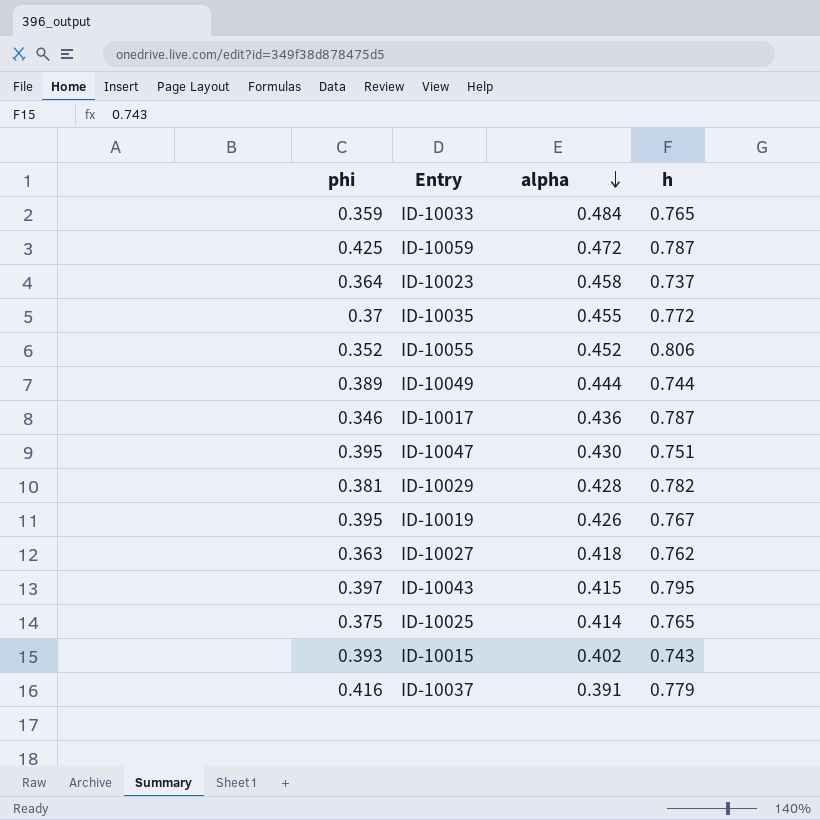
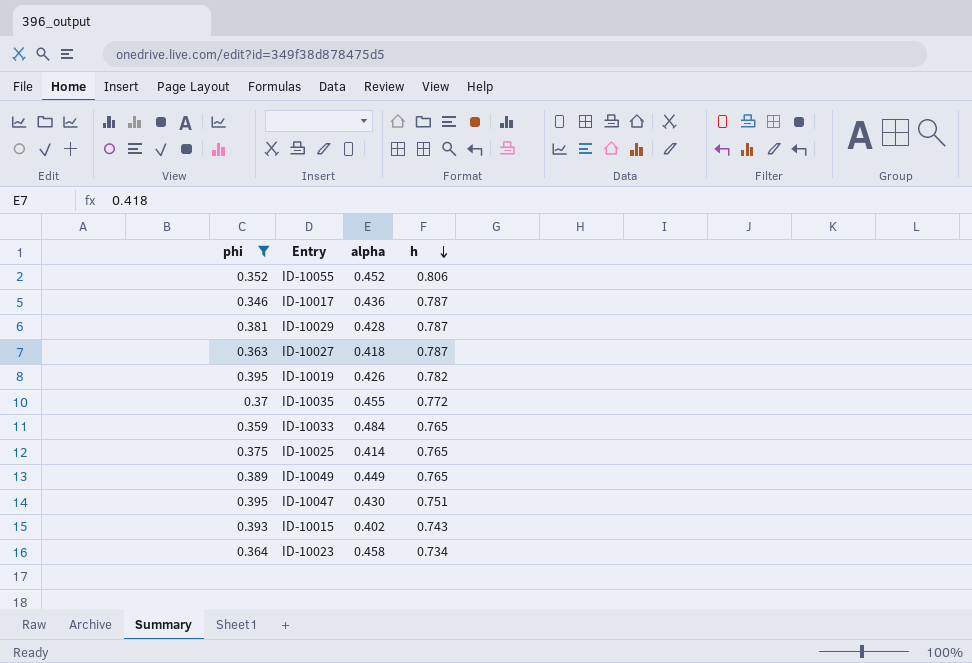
filter: none -> phi <= 0.395
row order: alpha descending -> h descending
ID-10029 | h: 0.782 -> 0.787
ID-10027 | h: 0.762 -> 0.787
ID-10019 | h: 0.767 -> 0.782
ID-10049 | alpha: 0.444 -> 0.449
ID-10049 | h: 0.744 -> 0.765
ID-10023 | h: 0.737 -> 0.734

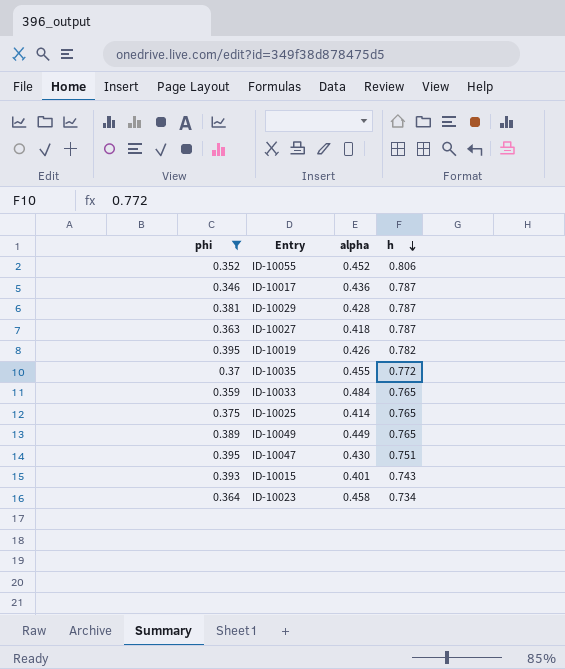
ID-10015 | alpha: 0.402 -> 0.401

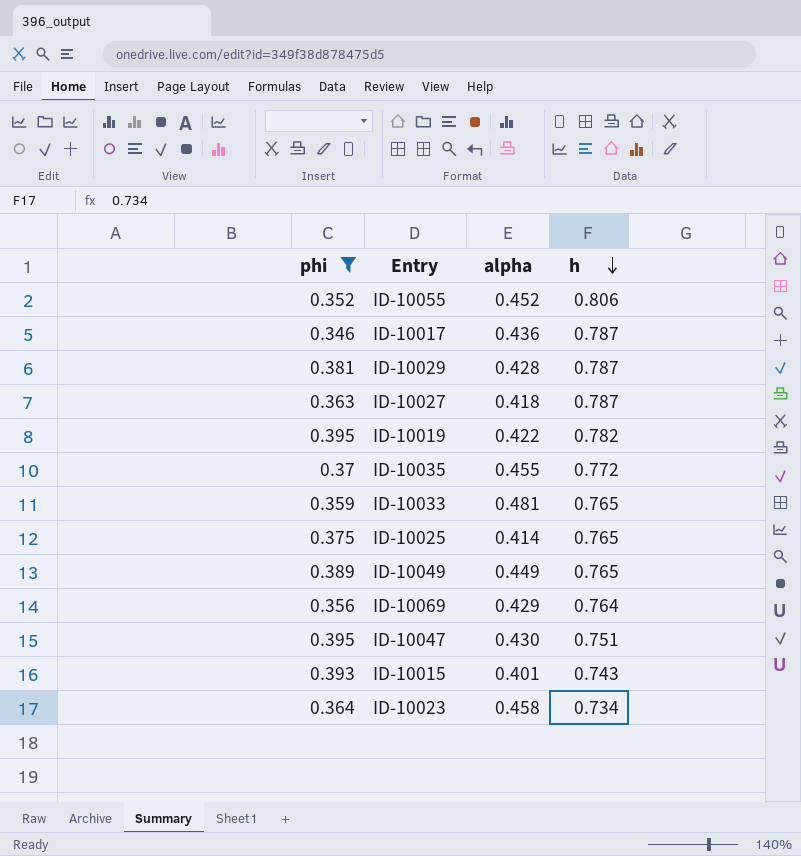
ID-10019 | alpha: 0.426 -> 0.422
ID-10033 | alpha: 0.484 -> 0.481
row ID-10069: none -> 0.356 | 0.429 | 0.764

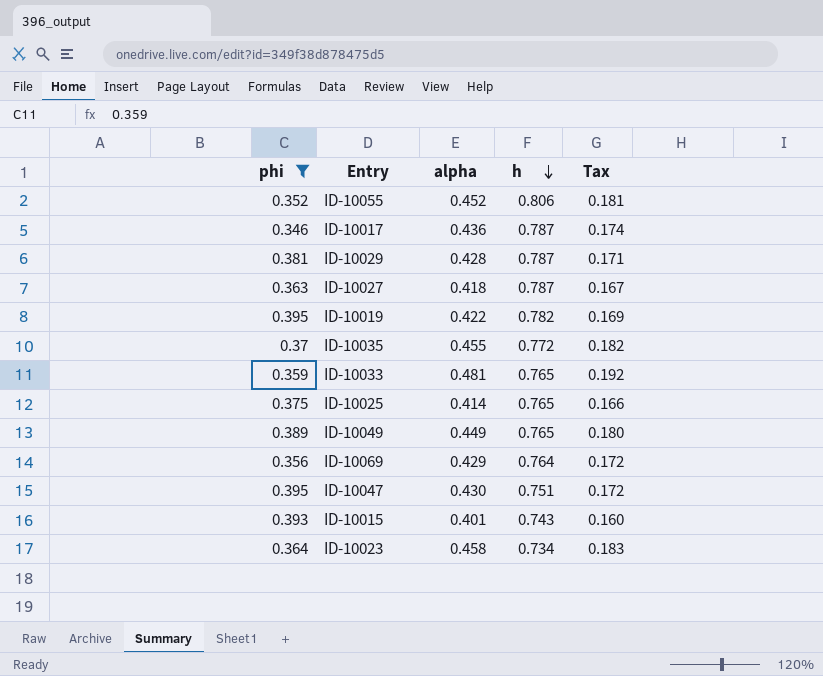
column Tax | formula: none -> [alpha] * 0.4

